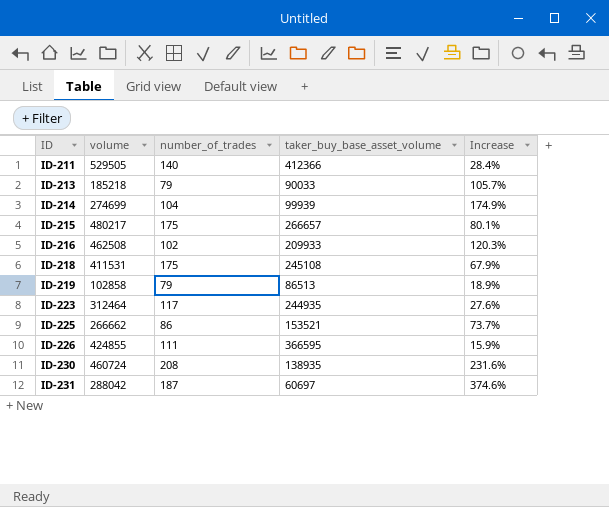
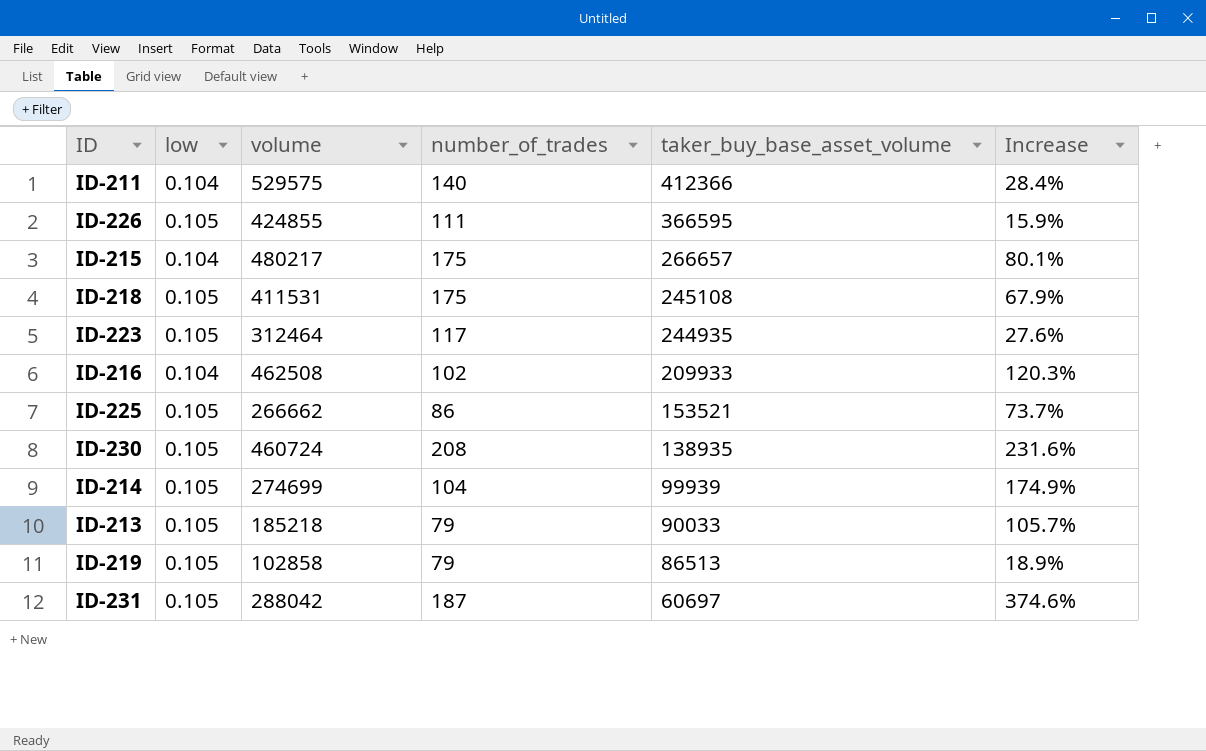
row order: ID ascending -> taker_buy_base_asset_volume descending
column low | position: none -> 2
ID-211 | volume: 529505 -> 529575

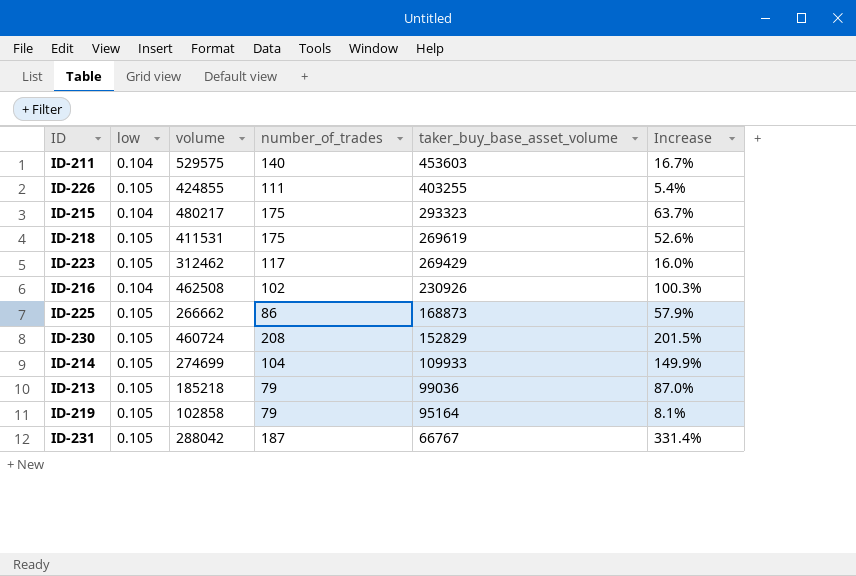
ID-211 | taker_buy_base_asset_volume: 412366 -> 453603
ID-211 | Increase: 28.4% -> 16.7%
ID-226 | taker_buy_base_asset_volume: 366595 -> 403255
ID-226 | Increase: 15.9% -> 5.4%
ID-215 | taker_buy_base_asset_volume: 266657 -> 293323
ID-215 | Increase: 80.1% -> 63.7%
ID-218 | taker_buy_base_asset_volume: 245108 -> 269619
ID-218 | Increase: 67.9% -> 52.6%
ID-223 | volume: 312464 -> 312462
ID-223 | taker_buy_base_asset_volume: 244935 -> 269429
ID-223 | Increase: 27.6% -> 16.0%
ID-216 | taker_buy_base_asset_volume: 209933 -> 230926
ID-216 | Increase: 120.3% -> 100.3%
ID-225 | taker_buy_base_asset_volume: 153521 -> 168873
ID-225 | Increase: 73.7% -> 57.9%
ID-230 | taker_buy_base_asset_volume: 138935 -> 152829
ID-230 | Increase: 231.6% -> 201.5%
ID-214 | taker_buy_base_asset_volume: 99939 -> 109933
ID-214 | Increase: 174.9% -> 149.9%
ID-213 | taker_buy_base_asset_volume: 90033 -> 99036
ID-213 | Increase: 105.7% -> 87.0%
ID-219 | taker_buy_base_asset_volume: 86513 -> 95164
ID-219 | Increase: 18.9% -> 8.1%
ID-231 | taker_buy_base_asset_volume: 60697 -> 66767
ID-231 | Increase: 374.6% -> 331.4%

